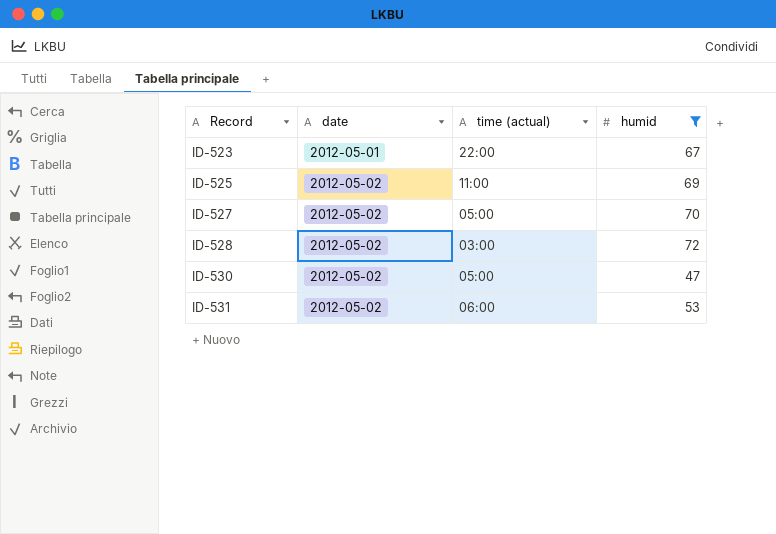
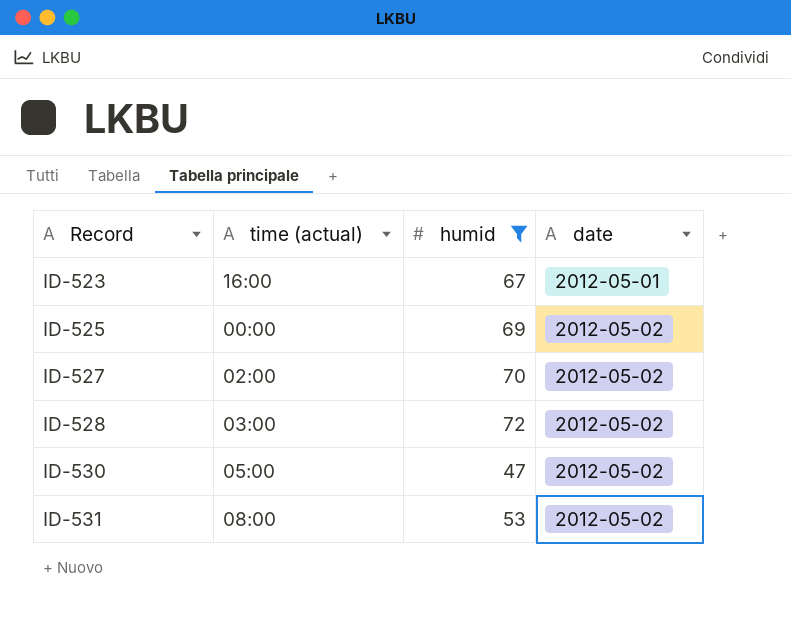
column date | position: 2 -> 4
ID-523 | time (actual): 22:00 -> 16:00
ID-525 | time (actual): 11:00 -> 00:00
ID-527 | time (actual): 05:00 -> 02:00
ID-531 | time (actual): 06:00 -> 08:00

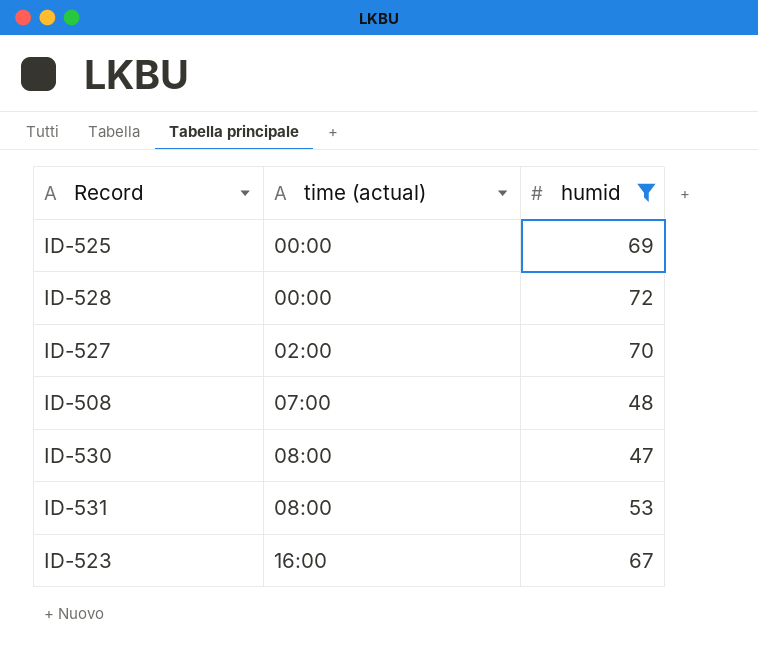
row order: Record ascending -> time (actual) ascending
column date | position: 4 -> none
ID-528 | time (actual): 03:00 -> 00:00
row ID-508: none -> 07:00 | 48
ID-530 | time (actual): 05:00 -> 08:00

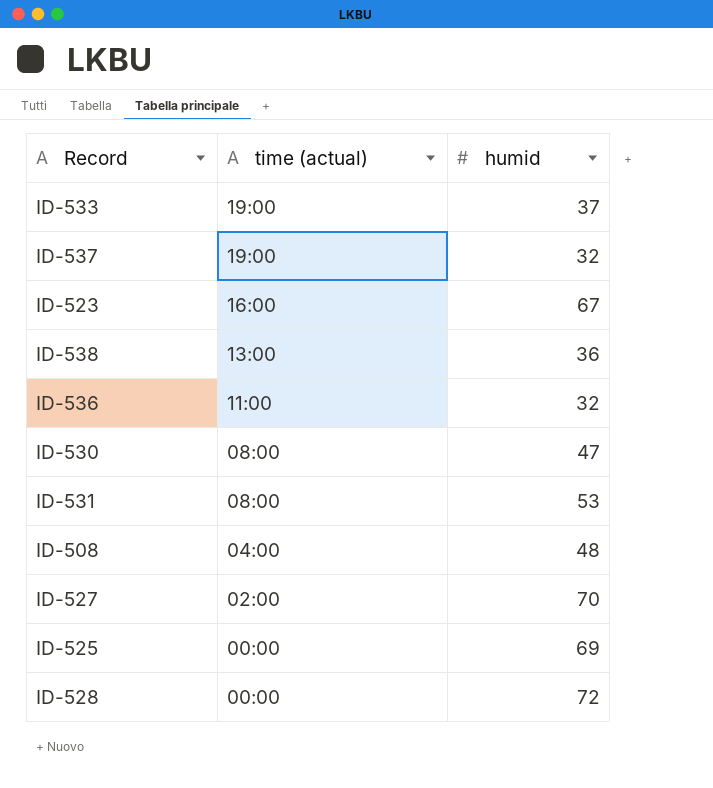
filter: humid >= 47 -> none
row order: time (actual) ascending -> time (actual) descending
ID-508 | time (actual): 07:00 -> 04:00

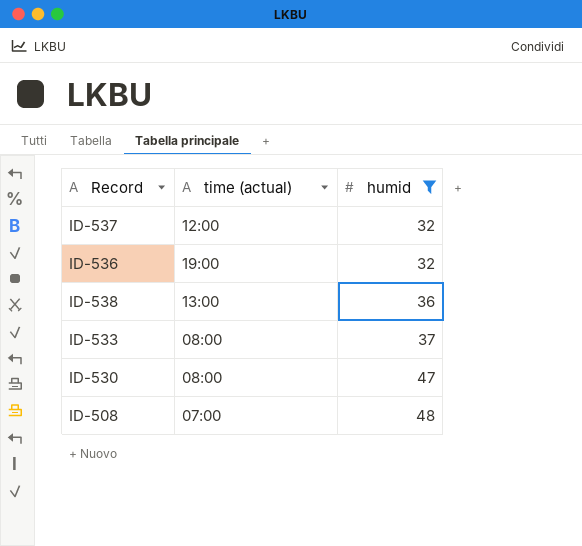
filter: none -> humid <= 48
row order: time (actual) descending -> humid ascending
ID-537 | time (actual): 19:00 -> 12:00
ID-536 | time (actual): 11:00 -> 19:00
ID-533 | time (actual): 19:00 -> 08:00
ID-508 | time (actual): 04:00 -> 07:00

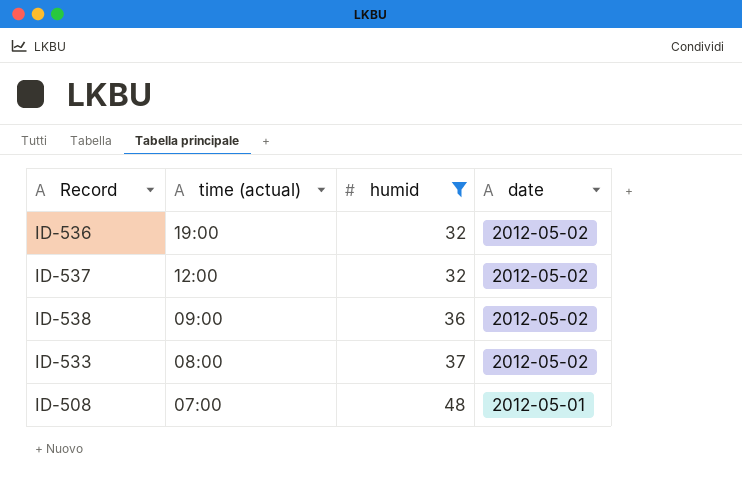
row order: humid ascending -> time (actual) descending
column date | position: none -> 4
row ID-530: 08:00 | 47 -> none
ID-538 | time (actual): 13:00 -> 09:00

